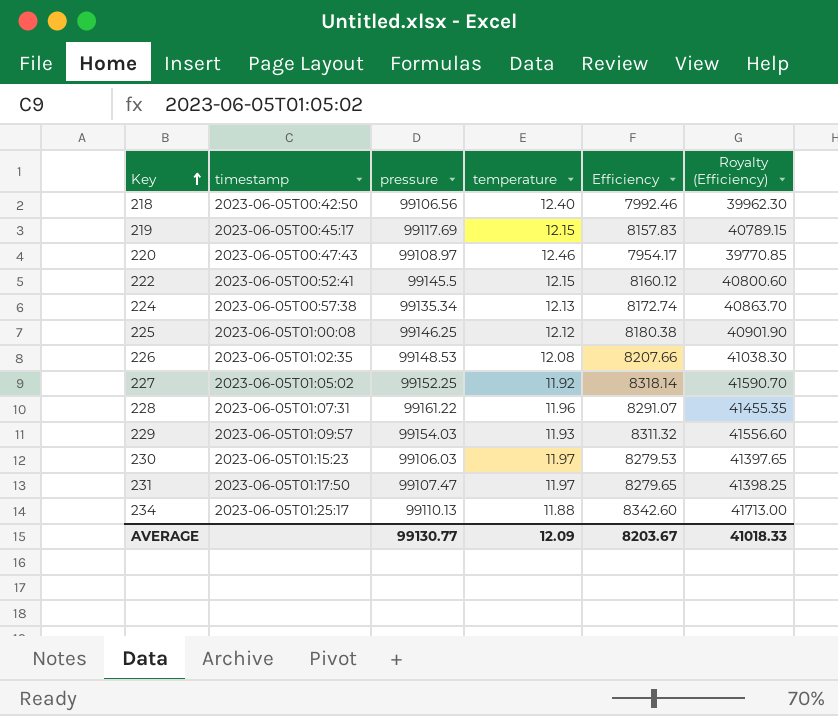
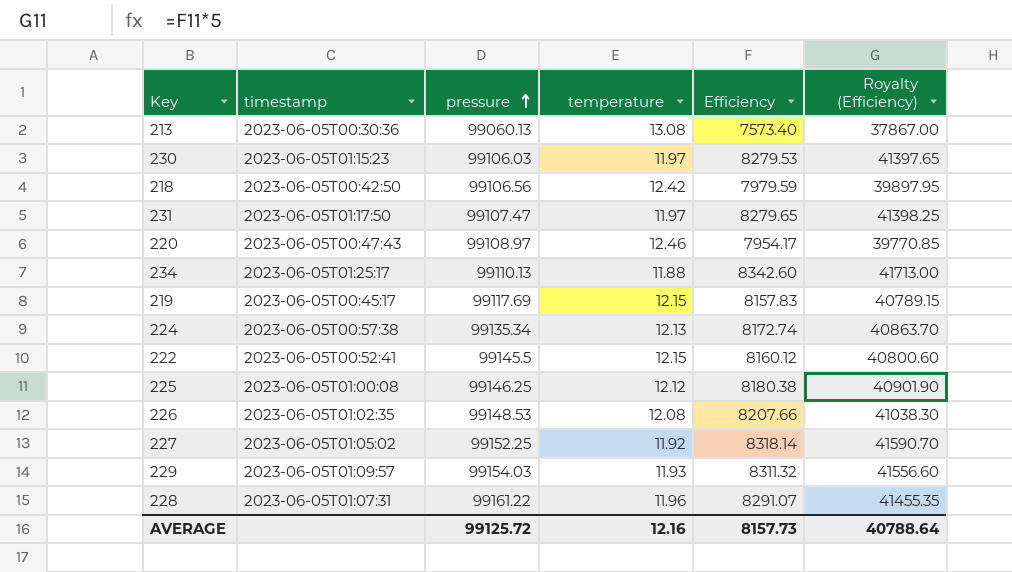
row order: Key ascending -> pressure ascending
row 213: none -> 2023-06-05T00:30:36 | 99060.13 | 13.08 | 7573.40 | 37867.00
218 | temperature: 12.40 -> 12.42
218 | Efficiency: 7992.46 -> 7979.59
218 | Royalty (Efficiency): 39962.30 -> 39897.95
AVERAGE | pressure: 99130.77 -> 99125.72
AVERAGE | temperature: 12.09 -> 12.16
AVERAGE | Efficiency: 8203.67 -> 8157.73
AVERAGE | Royalty (Efficiency): 41018.33 -> 40788.64

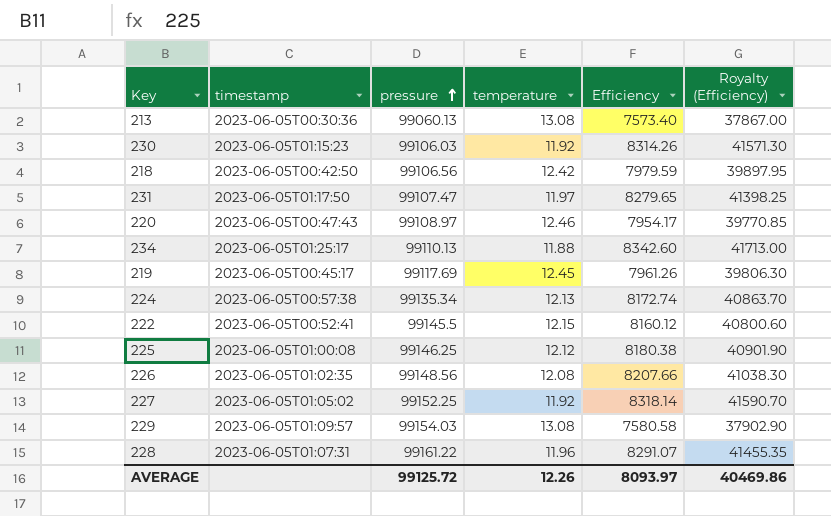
230 | temperature: 11.97 -> 11.92
230 | Efficiency: 8279.53 -> 8314.26
230 | Royalty (Efficiency): 41397.65 -> 41571.30
219 | temperature: 12.15 -> 12.45
219 | Efficiency: 8157.83 -> 7961.26
219 | Royalty (Efficiency): 40789.15 -> 39806.30
226 | pressure: 99148.53 -> 99148.56
229 | temperature: 11.93 -> 13.08
229 | Efficiency: 8311.32 -> 7580.58
229 | Royalty (Efficiency): 41556.60 -> 37902.90
AVERAGE | temperature: 12.16 -> 12.26
AVERAGE | Efficiency: 8157.73 -> 8093.97
AVERAGE | Royalty (Efficiency): 40788.64 -> 40469.86

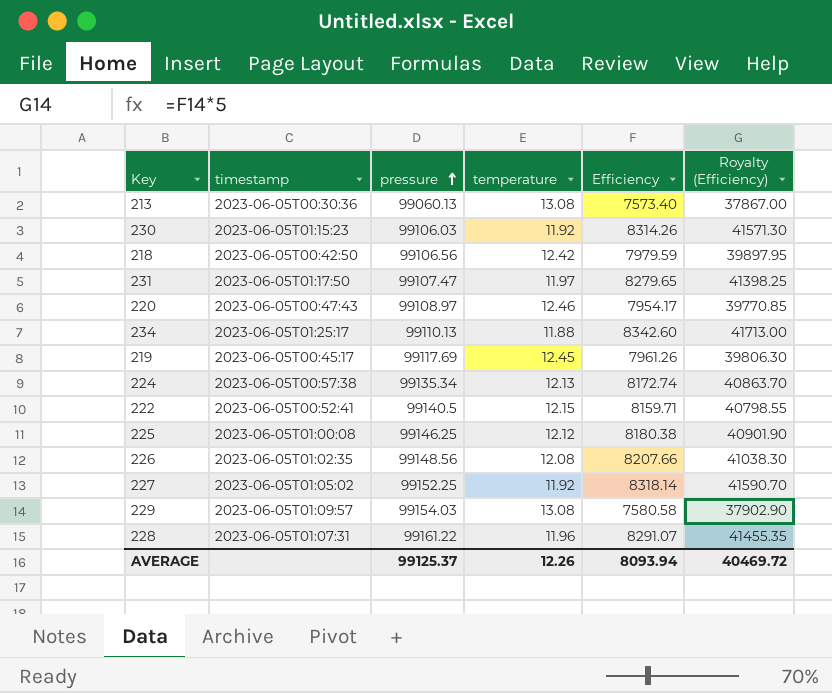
222 | pressure: 99145.5 -> 99140.5
222 | Efficiency: 8160.12 -> 8159.71
222 | Royalty (Efficiency): 40800.60 -> 40798.55
AVERAGE | pressure: 99125.72 -> 99125.37
AVERAGE | Efficiency: 8093.97 -> 8093.94
AVERAGE | Royalty (Efficiency): 40469.86 -> 40469.72

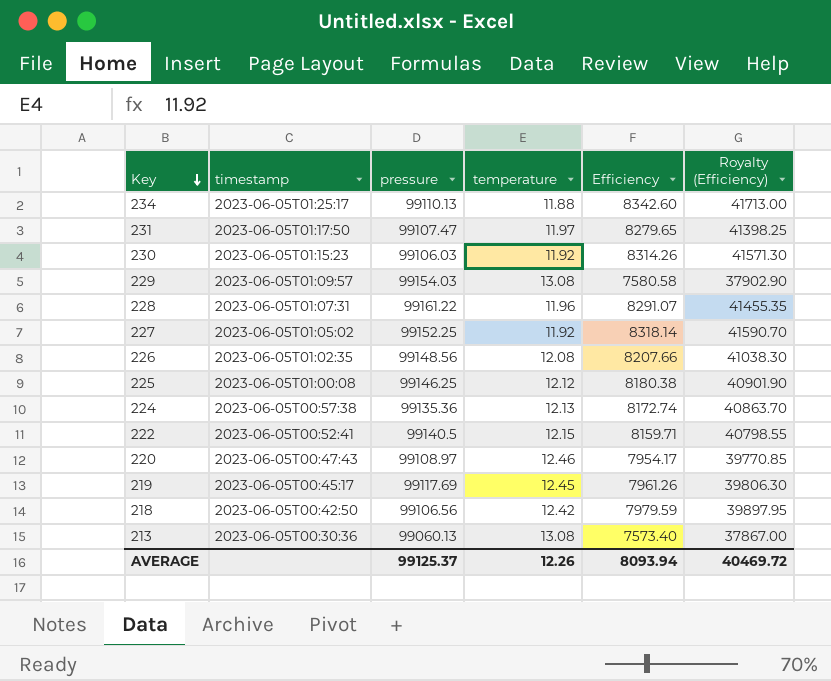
row order: pressure ascending -> Key descending
224 | pressure: 99135.34 -> 99135.36

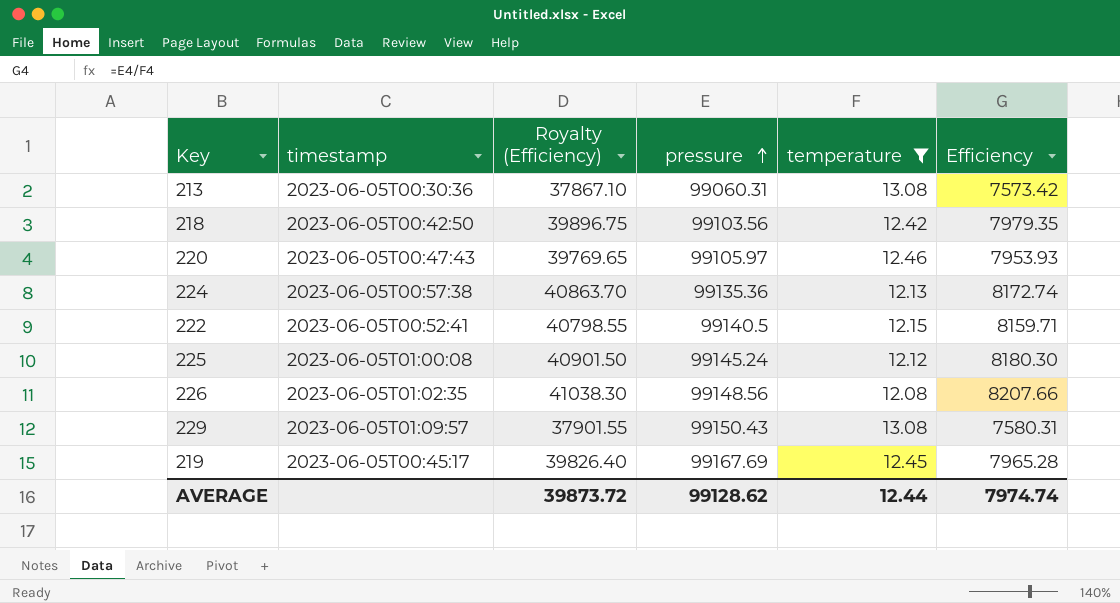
filter: none -> temperature >= 12.08
row order: Key descending -> pressure ascending
column Royalty (Efficiency) | position: 6 -> 3
213 | Royalty (Efficiency): 37867.00 -> 37867.10
213 | pressure: 99060.13 -> 99060.31
213 | Efficiency: 7573.40 -> 7573.42
218 | Royalty (Efficiency): 39897.95 -> 39896.75
218 | pressure: 99106.56 -> 99103.56
218 | Efficiency: 7979.59 -> 7979.35
220 | Royalty (Efficiency): 39770.85 -> 39769.65
220 | pressure: 99108.97 -> 99105.97
220 | Efficiency: 7954.17 -> 7953.93
225 | Royalty (Efficiency): 40901.90 -> 40901.50
225 | pressure: 99146.25 -> 99145.24
225 | Efficiency: 8180.38 -> 8180.30
229 | Royalty (Efficiency): 37902.90 -> 37901.55
229 | pressure: 99154.03 -> 99150.43
229 | Efficiency: 7580.58 -> 7580.31
219 | Royalty (Efficiency): 39806.30 -> 39826.40
219 | pressure: 99117.69 -> 99167.69
219 | Efficiency: 7961.26 -> 7965.28
AVERAGE | Royalty (Efficiency): 40469.72 -> 39873.72
AVERAGE | pressure: 99125.37 -> 99128.62
AVERAGE | temperature: 12.26 -> 12.44
AVERAGE | Efficiency: 8093.94 -> 7974.74

